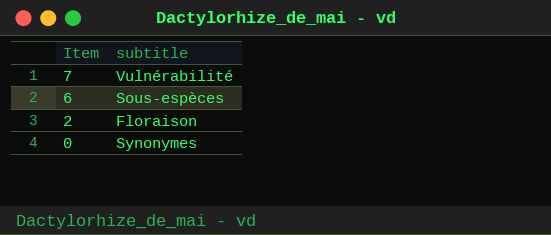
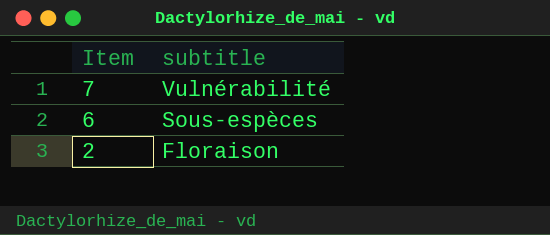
row 0: Synonymes -> none

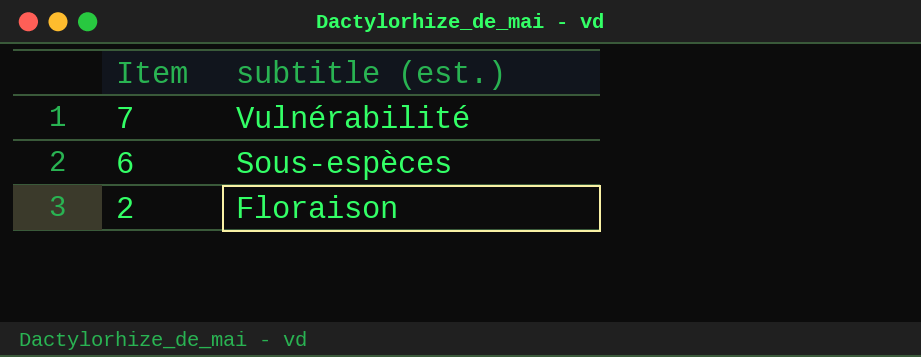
column name: subtitle -> subtitle (est.)

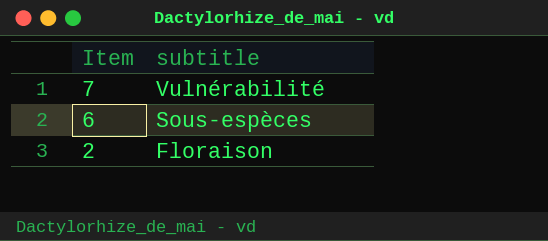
column name: subtitle (est.) -> subtitle

